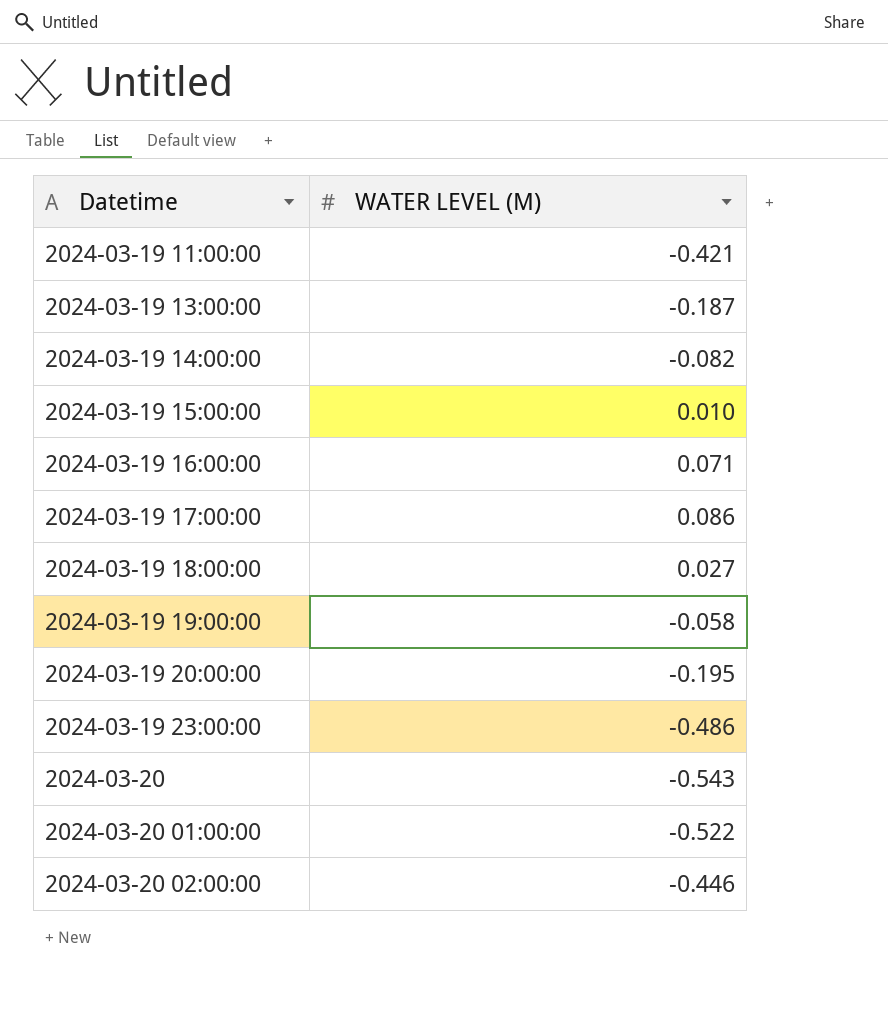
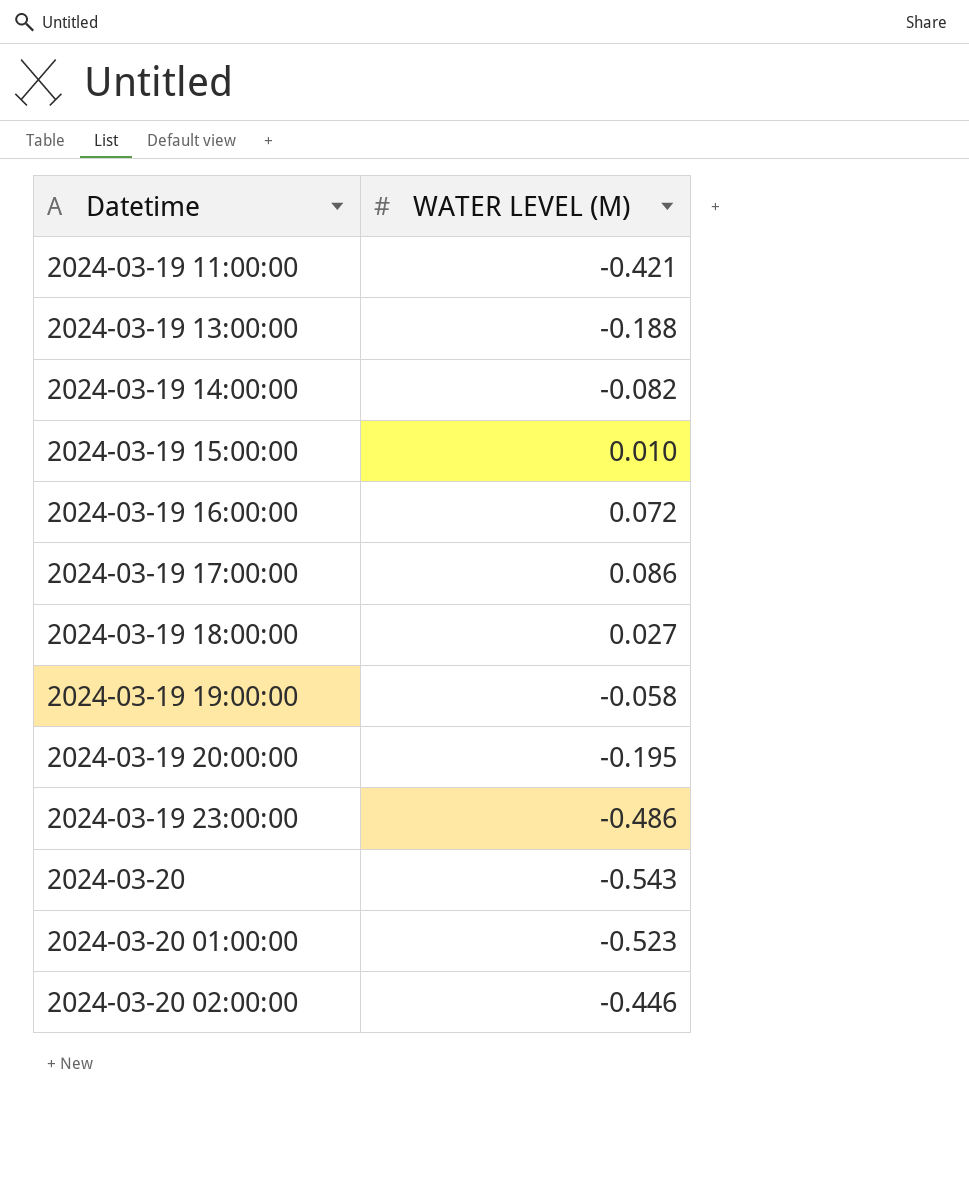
2024-03-19 13:00:00 | WATER LEVEL (M): -0.187 -> -0.188
2024-03-19 16:00:00 | WATER LEVEL (M): 0.071 -> 0.072
2024-03-20 01:00:00 | WATER LEVEL (M): -0.522 -> -0.523

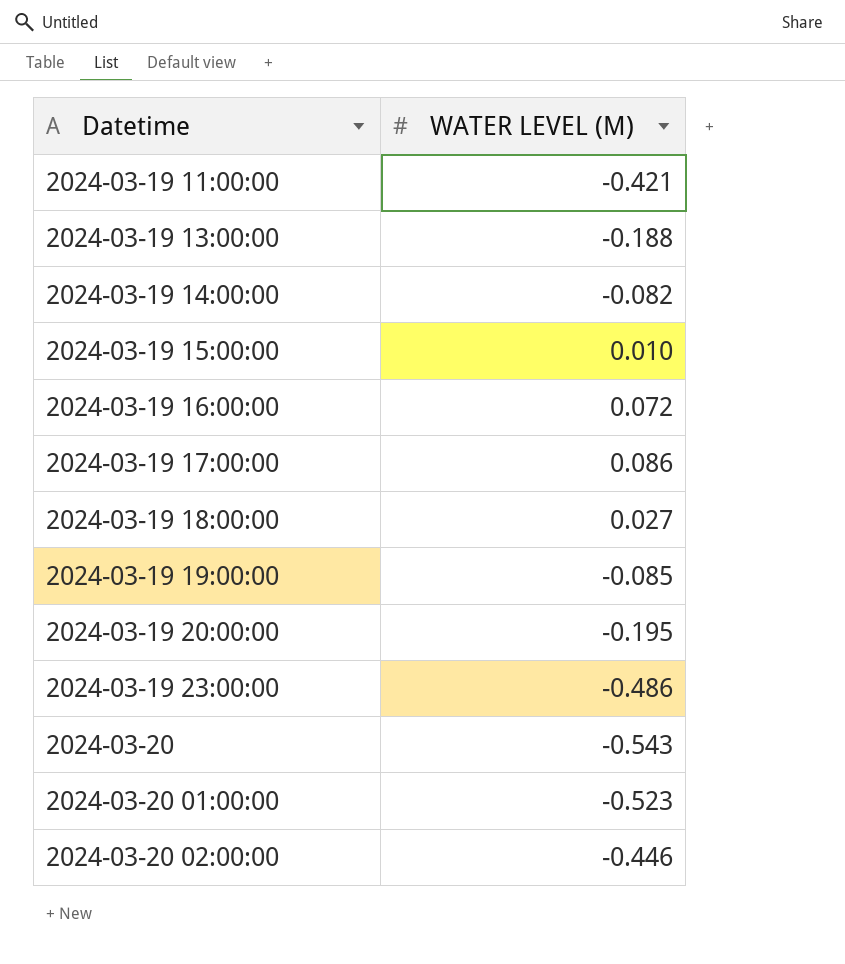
2024-03-19 19:00:00 | WATER LEVEL (M): -0.058 -> -0.085

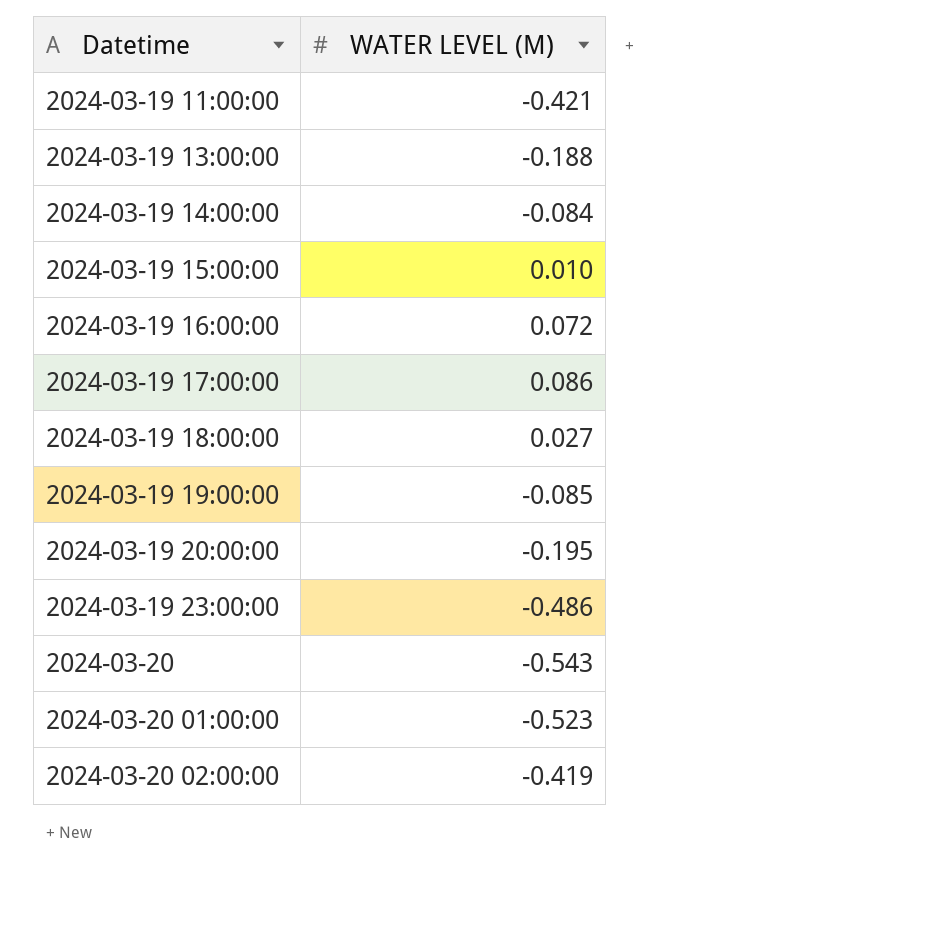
2024-03-19 14:00:00 | WATER LEVEL (M): -0.082 -> -0.084
2024-03-20 02:00:00 | WATER LEVEL (M): -0.446 -> -0.419

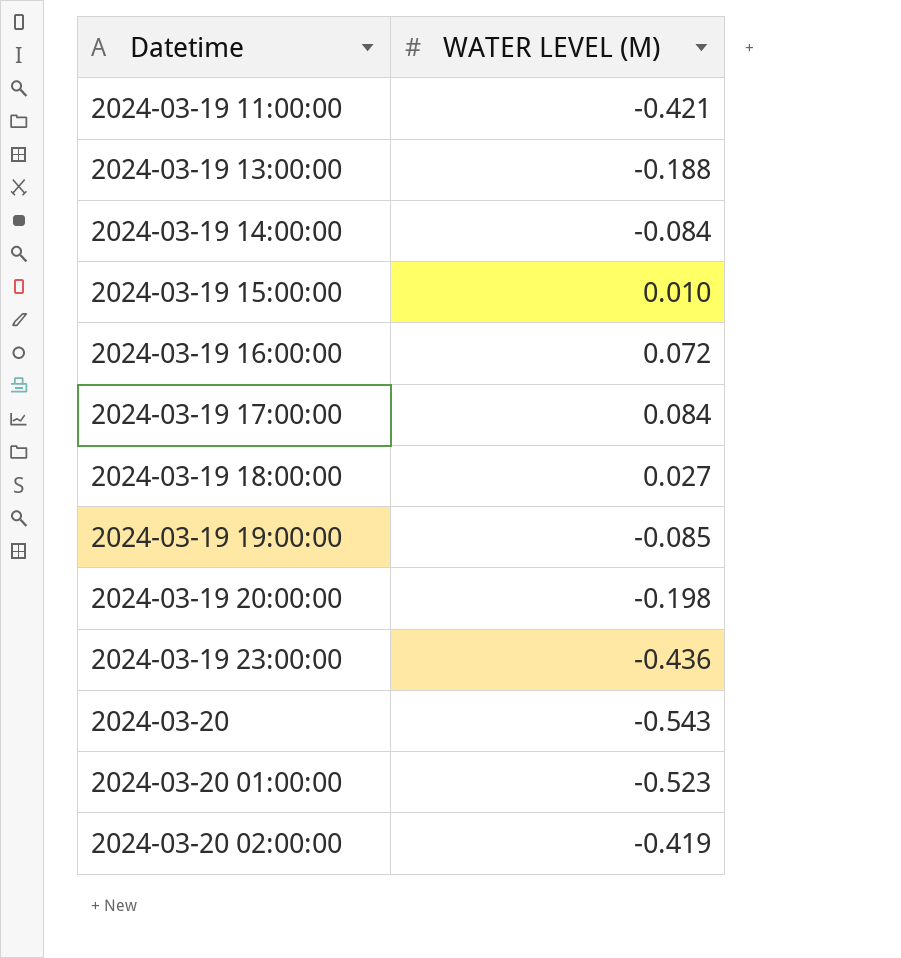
2024-03-19 17:00:00 | WATER LEVEL (M): 0.086 -> 0.084
2024-03-19 20:00:00 | WATER LEVEL (M): -0.195 -> -0.198
2024-03-19 23:00:00 | WATER LEVEL (M): -0.486 -> -0.436

